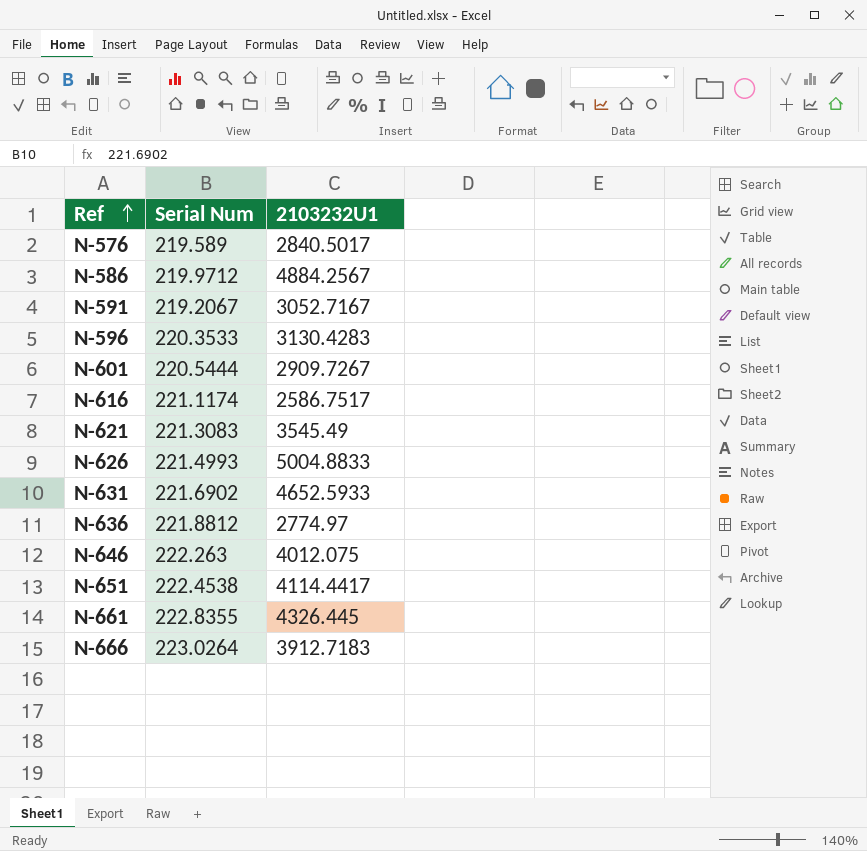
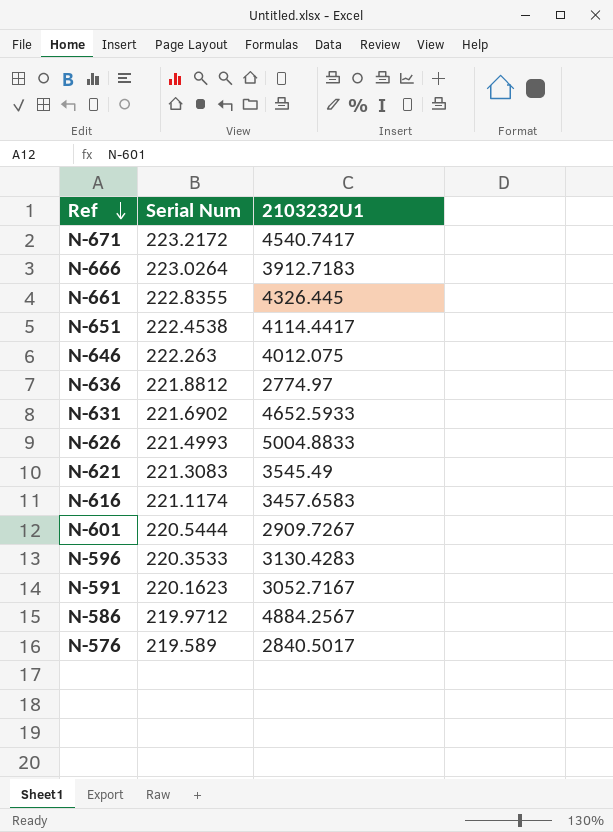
row order: Ref ascending -> Ref descending
row N-671: none -> 223.2172 | 4540.7417
N-616 | 2103232U1: 2586.7517 -> 3457.6583
N-591 | Serial Num: 219.2067 -> 220.1623

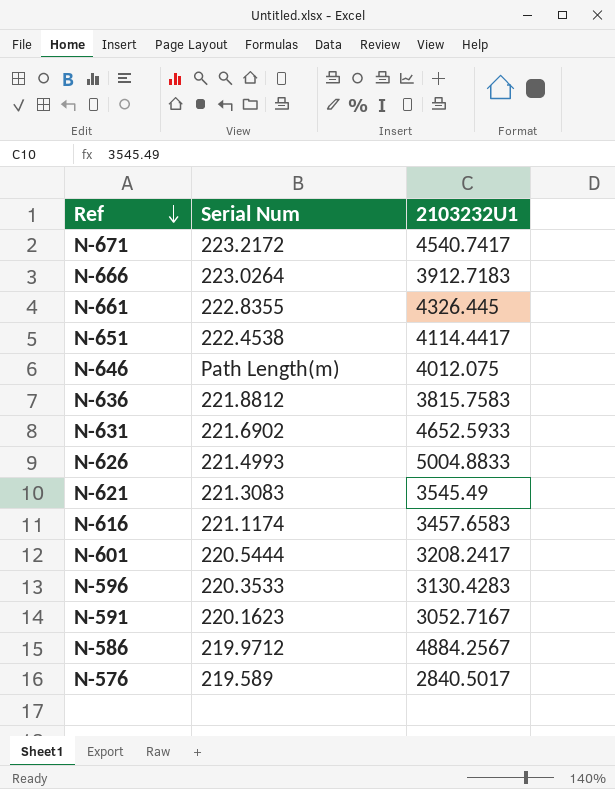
N-646 | Serial Num: 222.263 -> Path Length(m)
N-636 | 2103232U1: 2774.97 -> 3815.7583
N-601 | 2103232U1: 2909.7267 -> 3208.2417

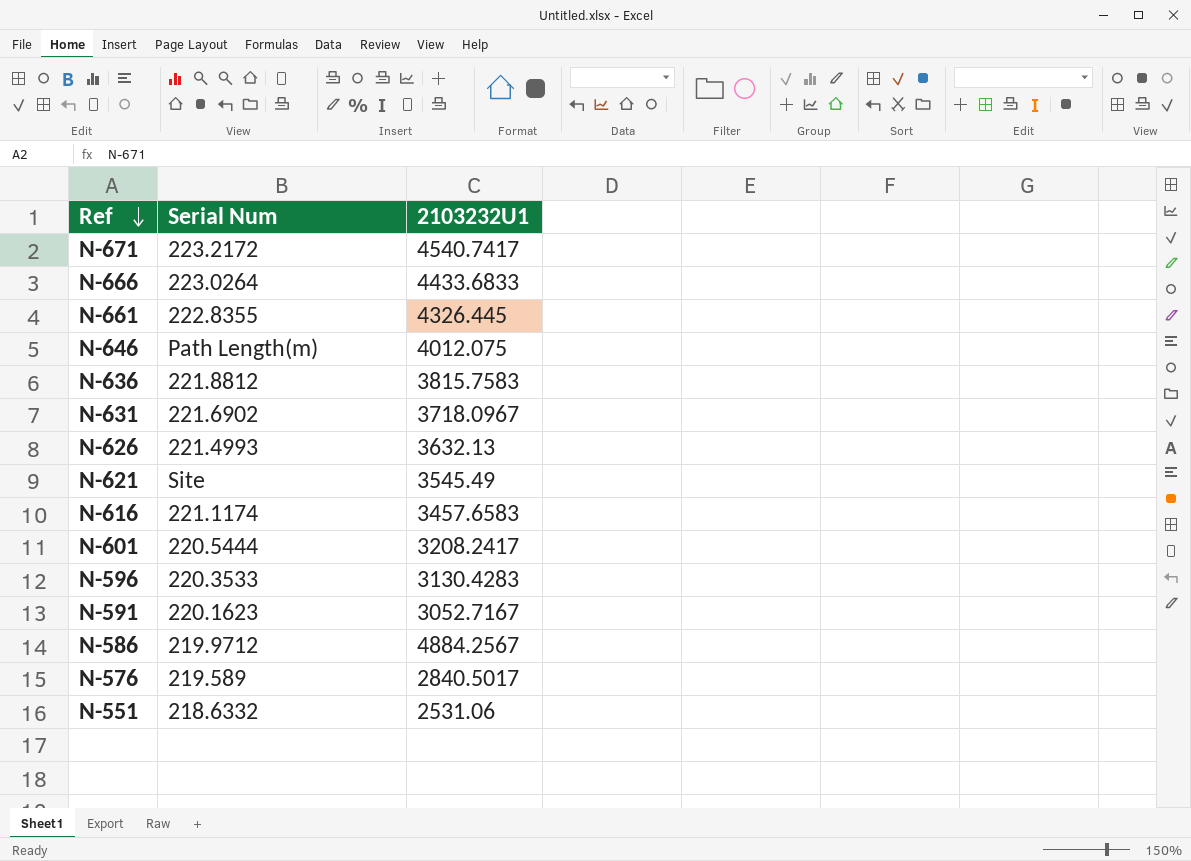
row N-651: 222.4538 | 4114.4417 -> none
N-666 | 2103232U1: 3912.7183 -> 4433.6833
N-631 | 2103232U1: 4652.5933 -> 3718.0967
N-626 | 2103232U1: 5004.8833 -> 3632.13
N-621 | Serial Num: 221.3083 -> Site
row N-551: none -> 218.6332 | 2531.06

